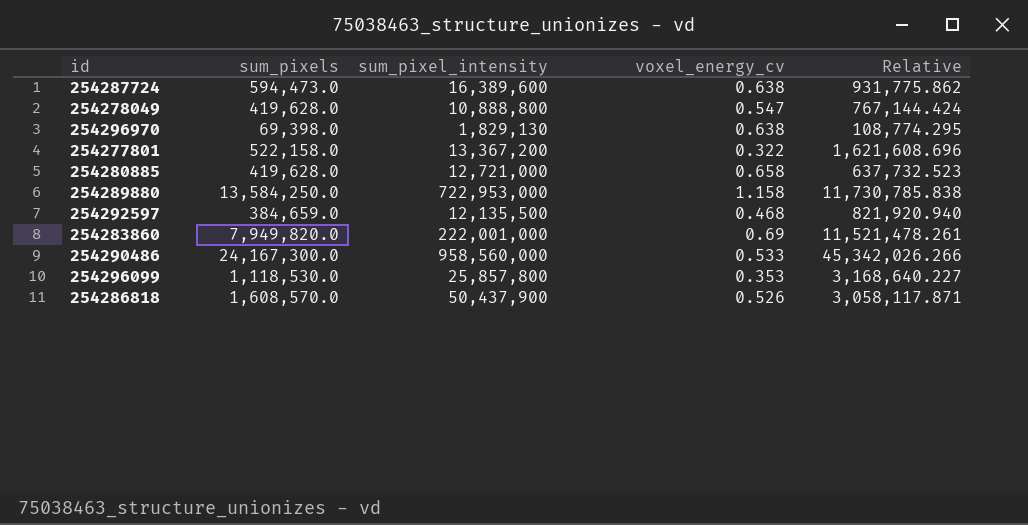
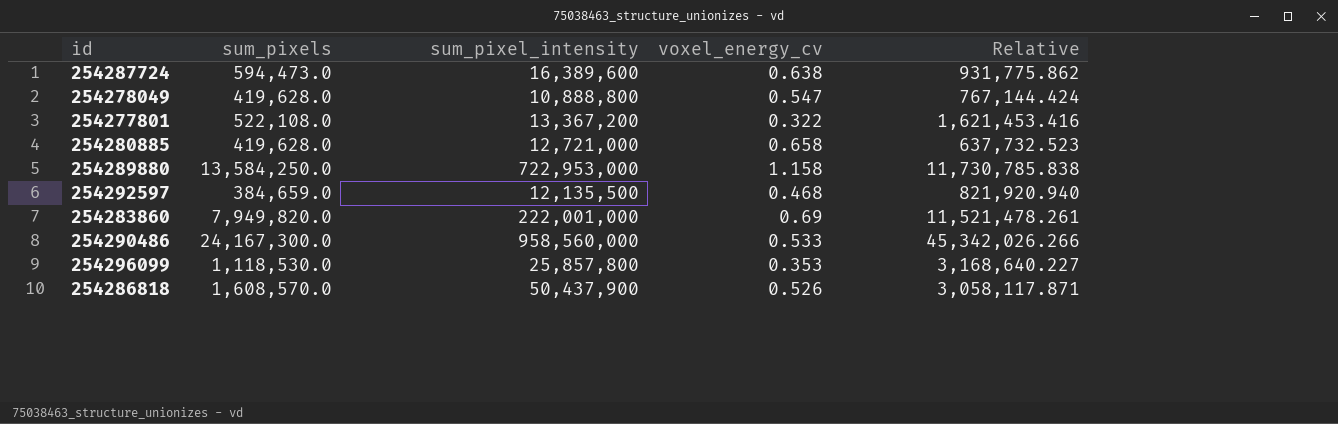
row 254296970: 69,398.0 | 1,829,130 | 0.638 | 108,774.295 -> none
254277801 | sum_pixels: 522,158.0 -> 522,108.0
254277801 | Relative: 1,621,608.696 -> 1,621,453.416

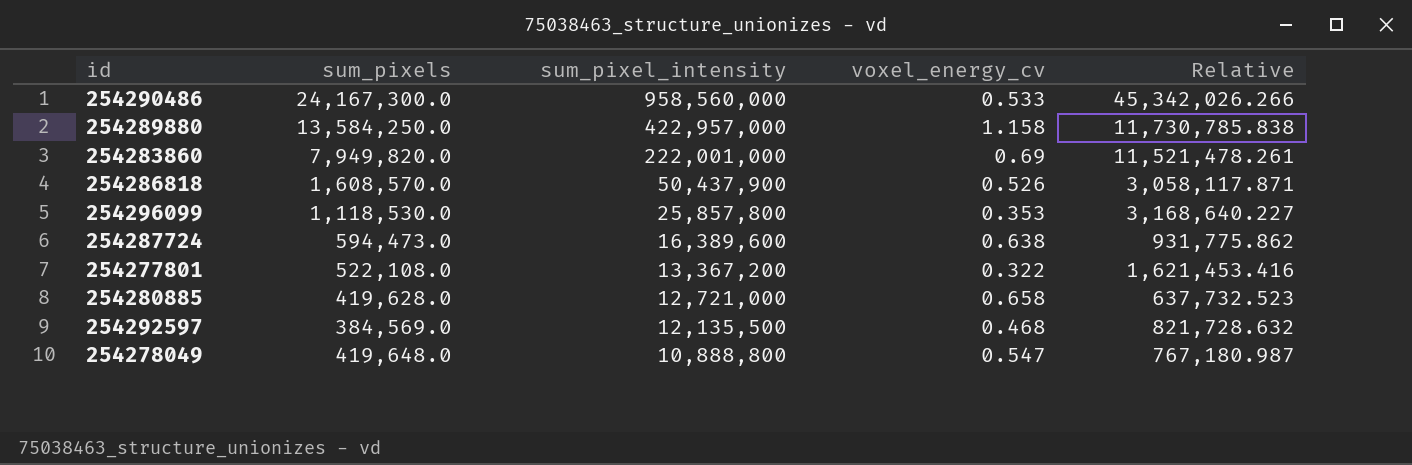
row order: none -> sum_pixel_intensity descending
254289880 | sum_pixel_intensity: 722,953,000 -> 422,957,000
254292597 | sum_pixels: 384,659.0 -> 384,569.0
254292597 | Relative: 821,920.940 -> 821,728.632
254278049 | sum_pixels: 419,628.0 -> 419,648.0
254278049 | Relative: 767,144.424 -> 767,180.987

